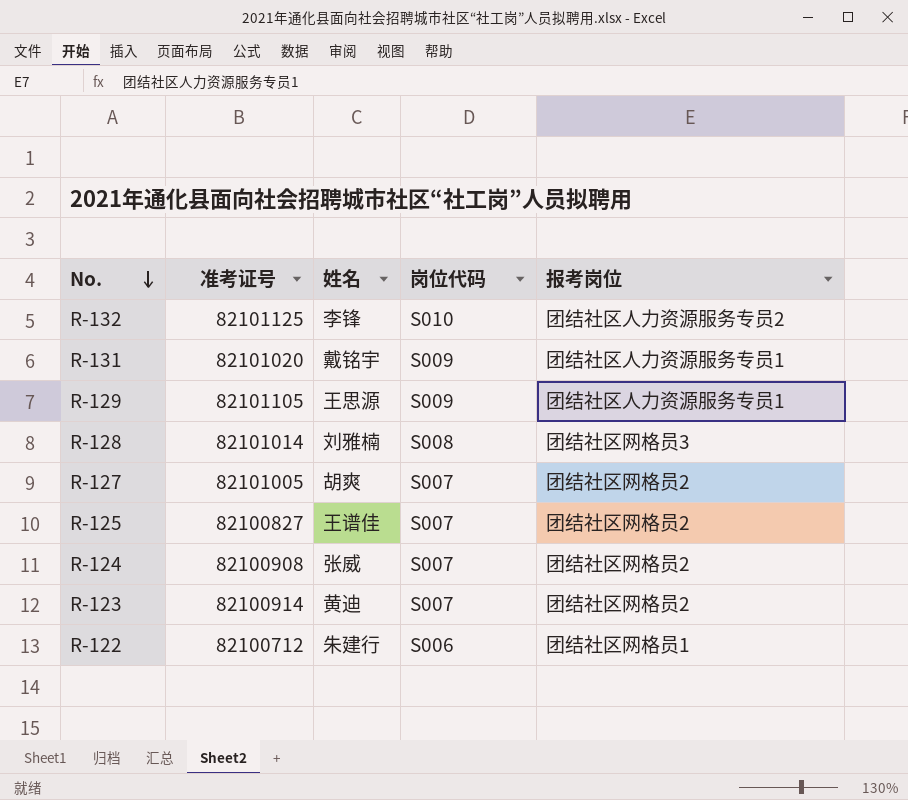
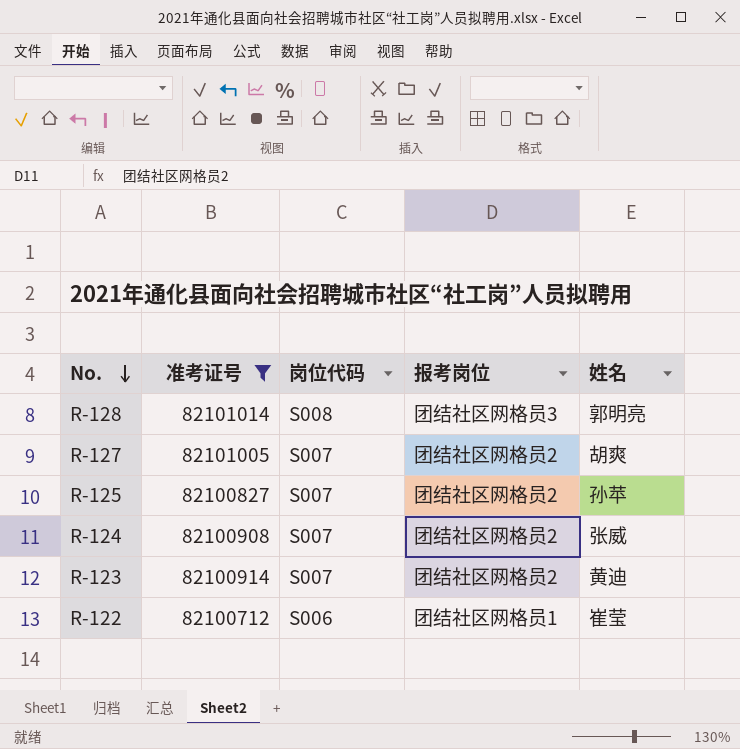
filter: none -> 准考证号 <= 82101014
column 姓名 | position: 3 -> 5
R-128 | 姓名: 刘雅楠 -> 郭明亮
R-125 | 姓名: 王谱佳 -> 孙苹
R-122 | 姓名: 朱建行 -> 崔莹

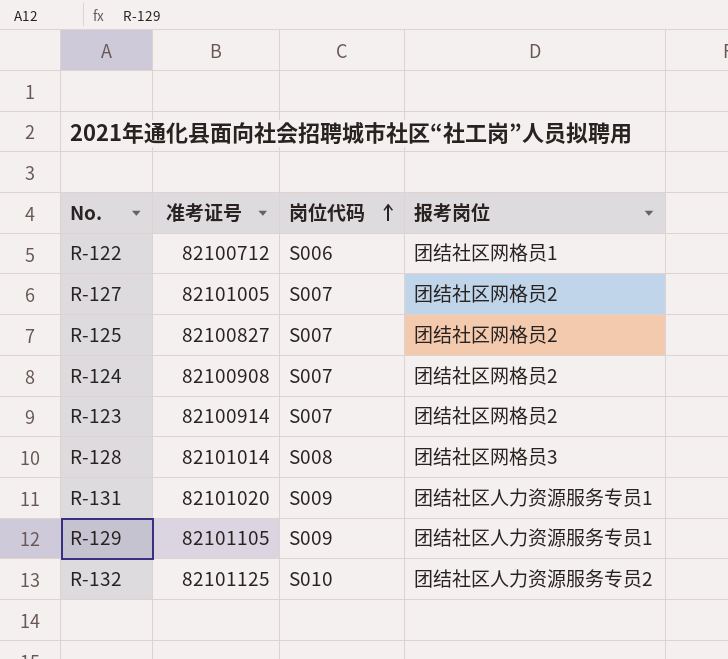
filter: 准考证号 <= 82101014 -> none
row order: No. descending -> 岗位代码 ascending
column 姓名 | position: 5 -> none

